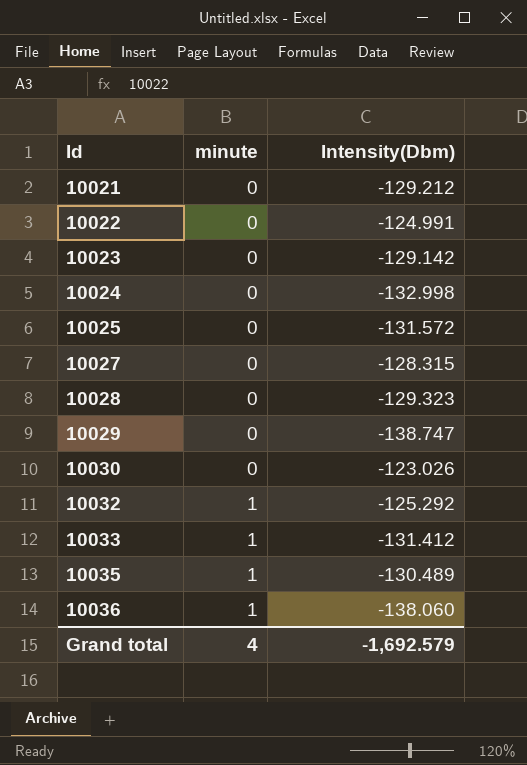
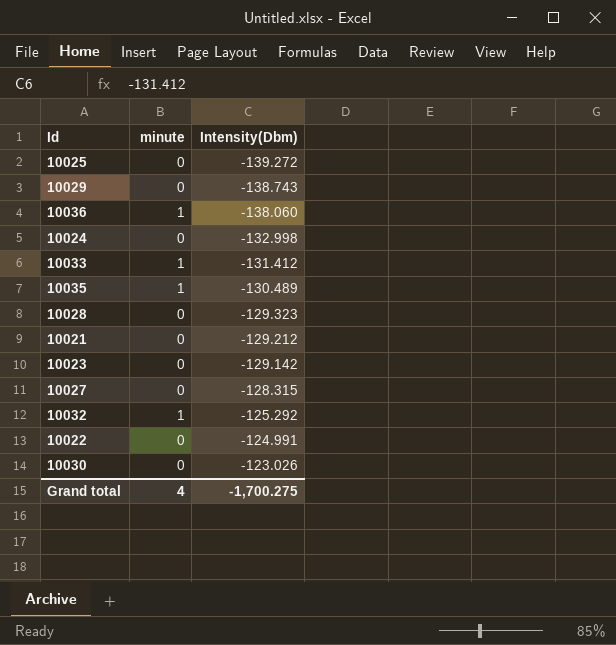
row order: Id ascending -> Intensity(Dbm) ascending
10025 | Intensity(Dbm): -131.572 -> -139.272
10029 | Intensity(Dbm): -138.747 -> -138.743
Grand total | Intensity(Dbm): -1,692.579 -> -1,700.275

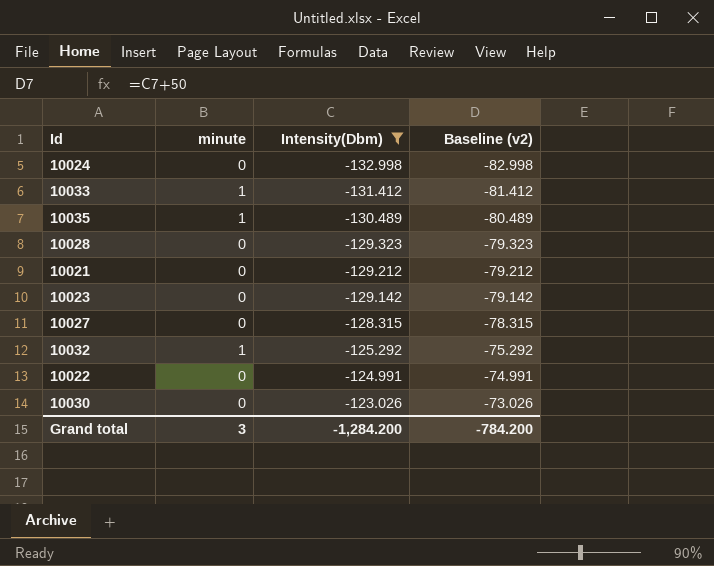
filter: none -> Intensity(Dbm) >= -132.998
column Baseline (v2) | formula: none -> [Intensity(Dbm)] + 50
Grand total | minute: 4 -> 3
Grand total | Intensity(Dbm): -1,700.275 -> -1,284.200

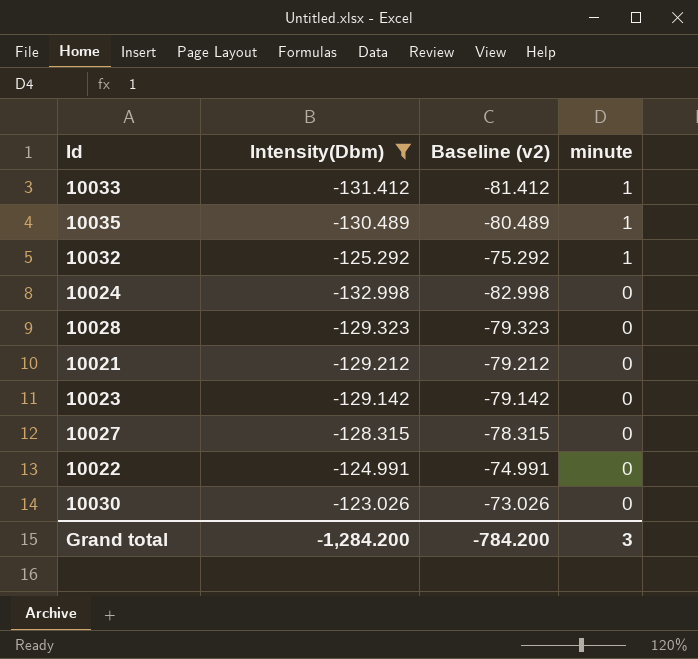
row order: Intensity(Dbm) ascending -> minute descending
column minute | position: 2 -> 4

